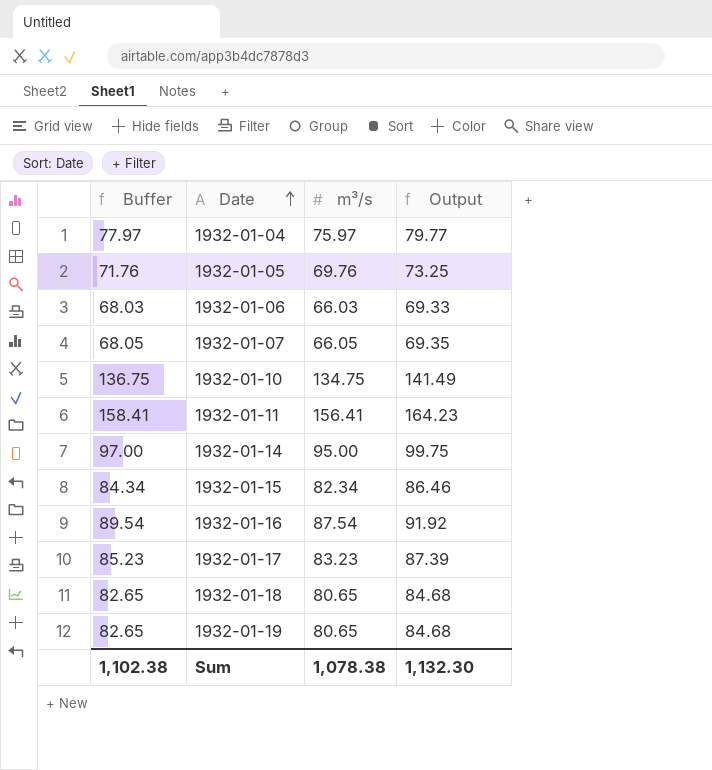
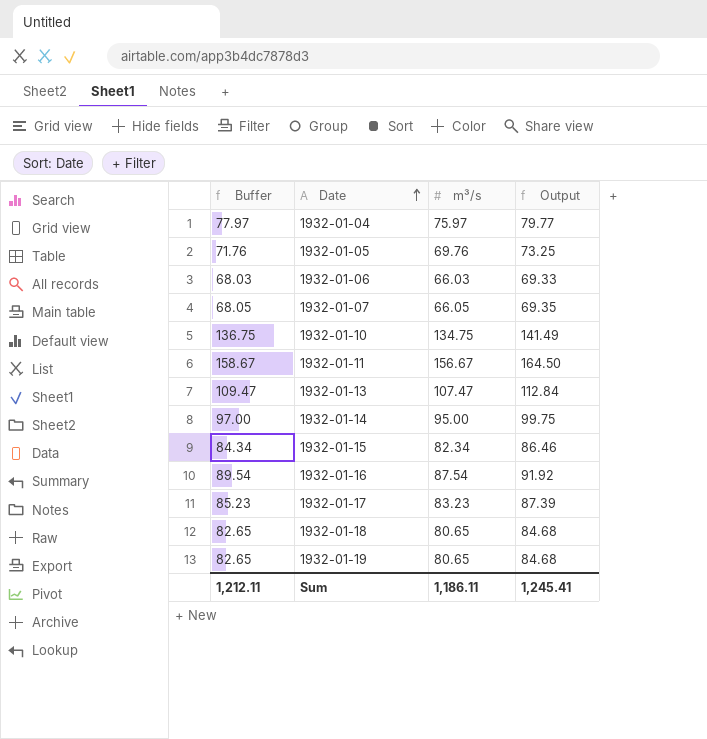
1932-01-11 | Buffer: 158.41 -> 158.67
1932-01-11 | m³/s: 156.41 -> 156.67
1932-01-11 | Output: 164.23 -> 164.50
row 1932-01-13: none -> 109.47 | 107.47 | 112.84
Sum | Buffer: 1,102.38 -> 1,212.11
Sum | m³/s: 1,078.38 -> 1,186.11
Sum | Output: 1,132.30 -> 1,245.41

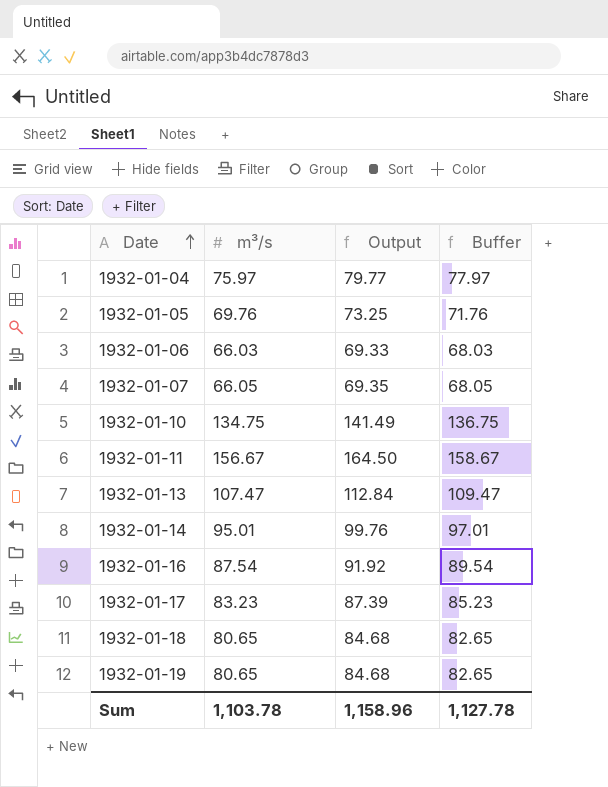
column Buffer | position: 1 -> 4
row 1932-01-15: 84.34 | 82.34 | 86.46 -> none
1932-01-14 | m³/s: 95.00 -> 95.01
1932-01-14 | Output: 99.75 -> 99.76
1932-01-14 | Buffer: 97.00 -> 97.01
Sum | m³/s: 1,186.11 -> 1,103.78
Sum | Output: 1,245.41 -> 1,158.96
Sum | Buffer: 1,212.11 -> 1,127.78

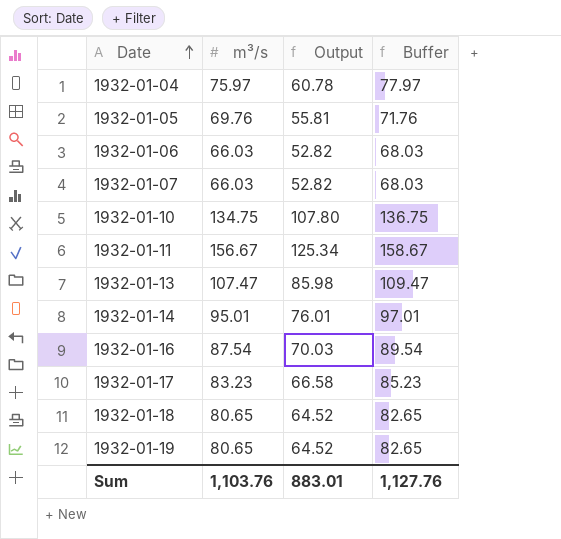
column Output | formula: [m³/s] * 1.05 -> [m³/s] * 0.8
1932-01-07 | m³/s: 66.05 -> 66.03
1932-01-07 | Buffer: 68.05 -> 68.03
Sum | m³/s: 1,103.78 -> 1,103.76
Sum | Output: 1,158.96 -> 883.01
Sum | Buffer: 1,127.78 -> 1,127.76

